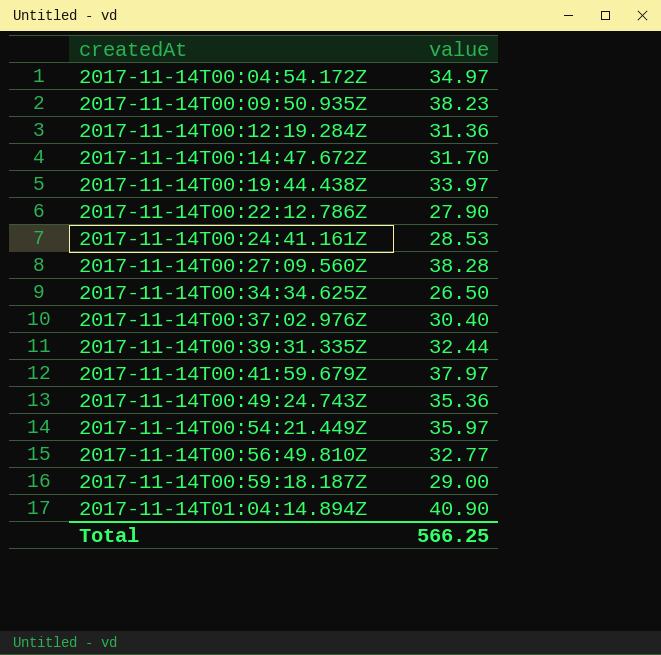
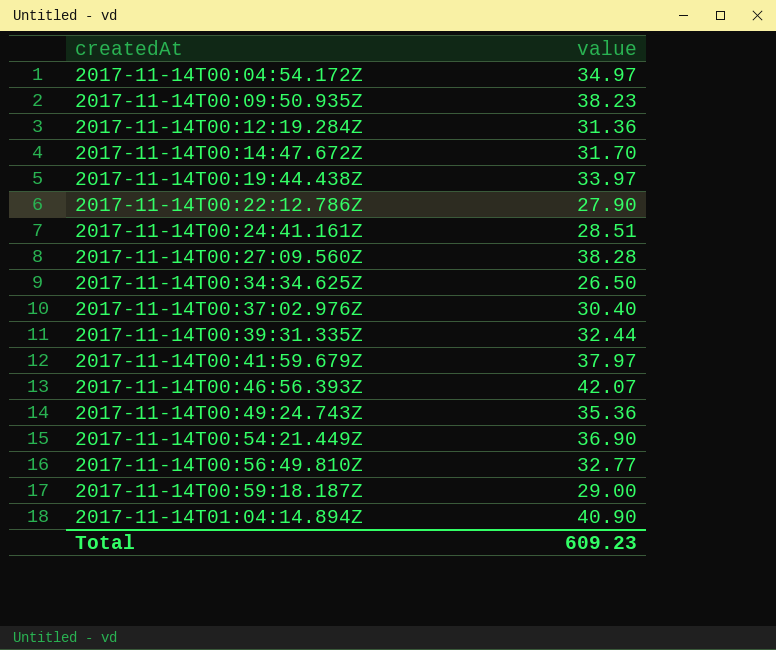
2017-11-14T00:24:41.161Z | value: 28.53 -> 28.51
row 2017-11-14T00:46:56.393Z: none -> 42.07
2017-11-14T00:54:21.449Z | value: 35.97 -> 36.90
Total | value: 566.25 -> 609.23

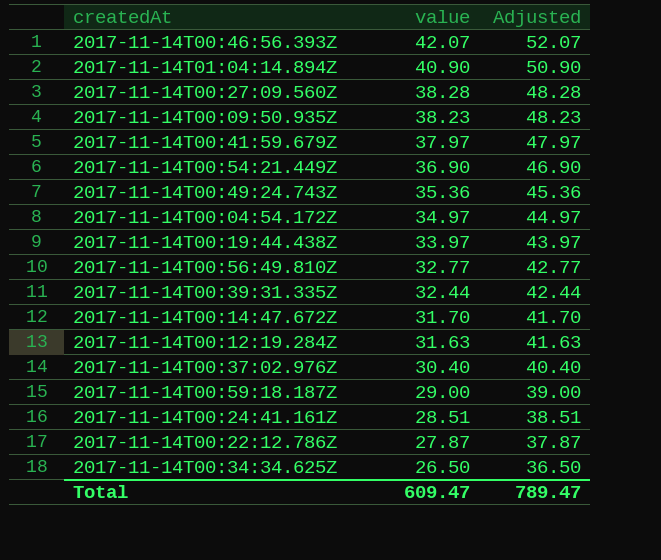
row order: createdAt ascending -> value descending
column Adjusted | formula: none -> [value] + 10
2017-11-14T00:12:19.284Z | value: 31.36 -> 31.63
2017-11-14T00:22:12.786Z | value: 27.90 -> 27.87
Total | value: 609.23 -> 609.47

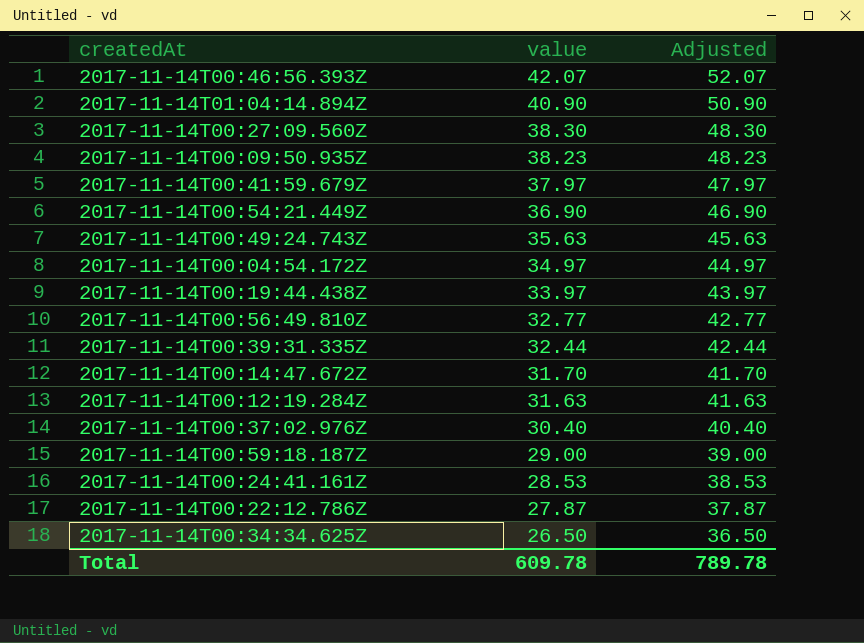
2017-11-14T00:27:09.560Z | value: 38.28 -> 38.30
2017-11-14T00:27:09.560Z | Adjusted: 48.28 -> 48.30
2017-11-14T00:49:24.743Z | value: 35.36 -> 35.63
2017-11-14T00:49:24.743Z | Adjusted: 45.36 -> 45.63
2017-11-14T00:24:41.161Z | value: 28.51 -> 28.53
2017-11-14T00:24:41.161Z | Adjusted: 38.51 -> 38.53
Total | value: 609.47 -> 609.78
Total | Adjusted: 789.47 -> 789.78

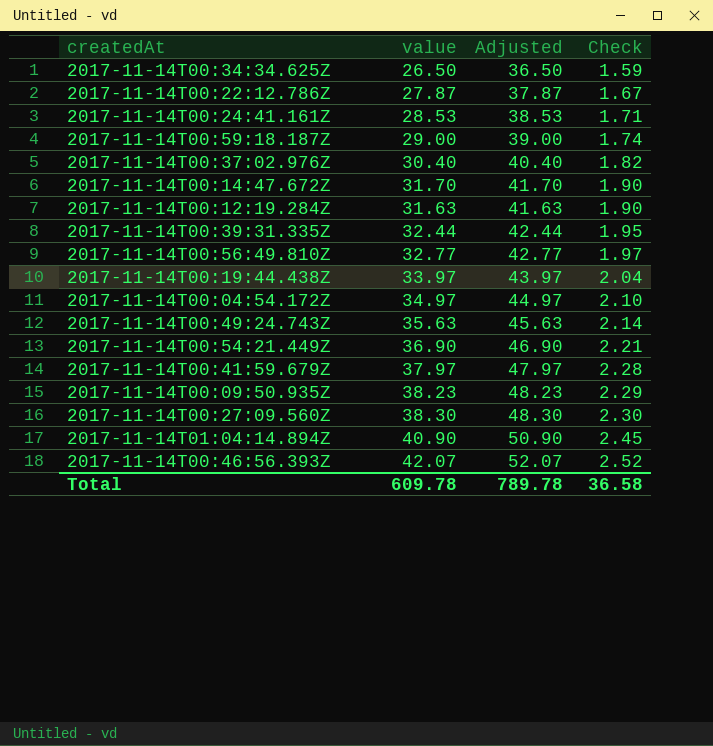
row order: value descending -> Check ascending
column Check | formula: none -> [value] * 0.06

